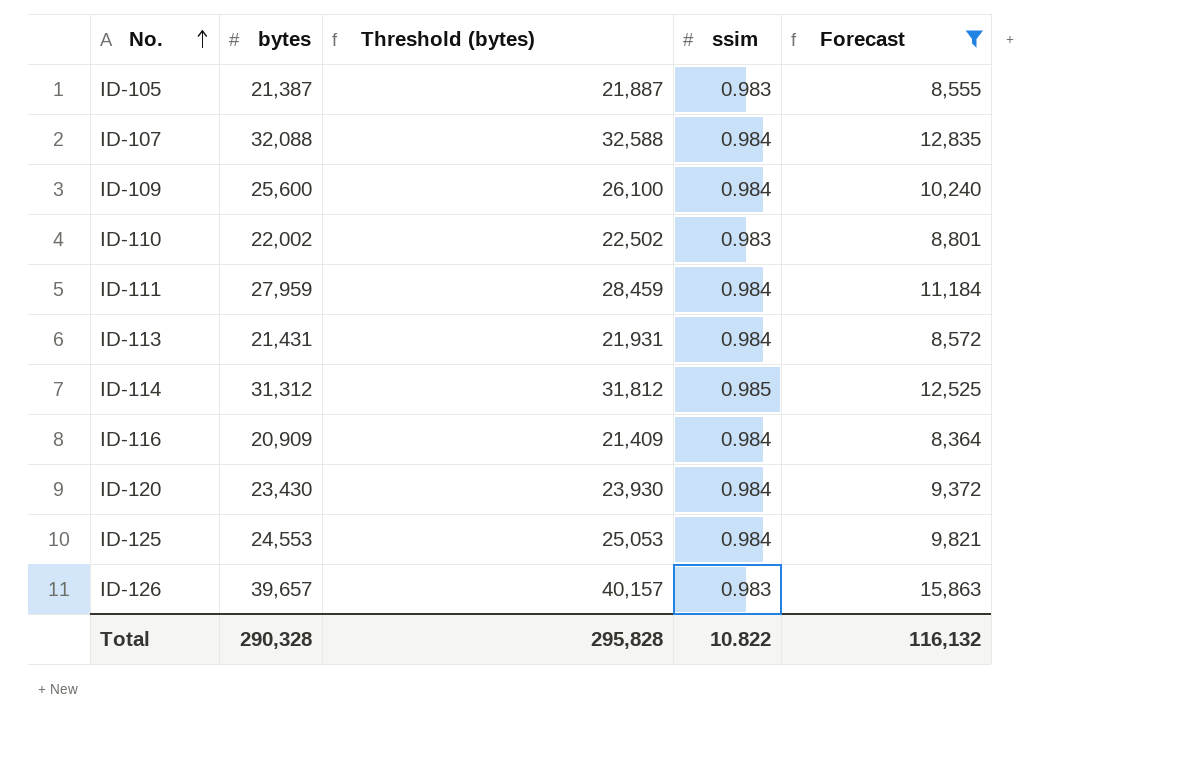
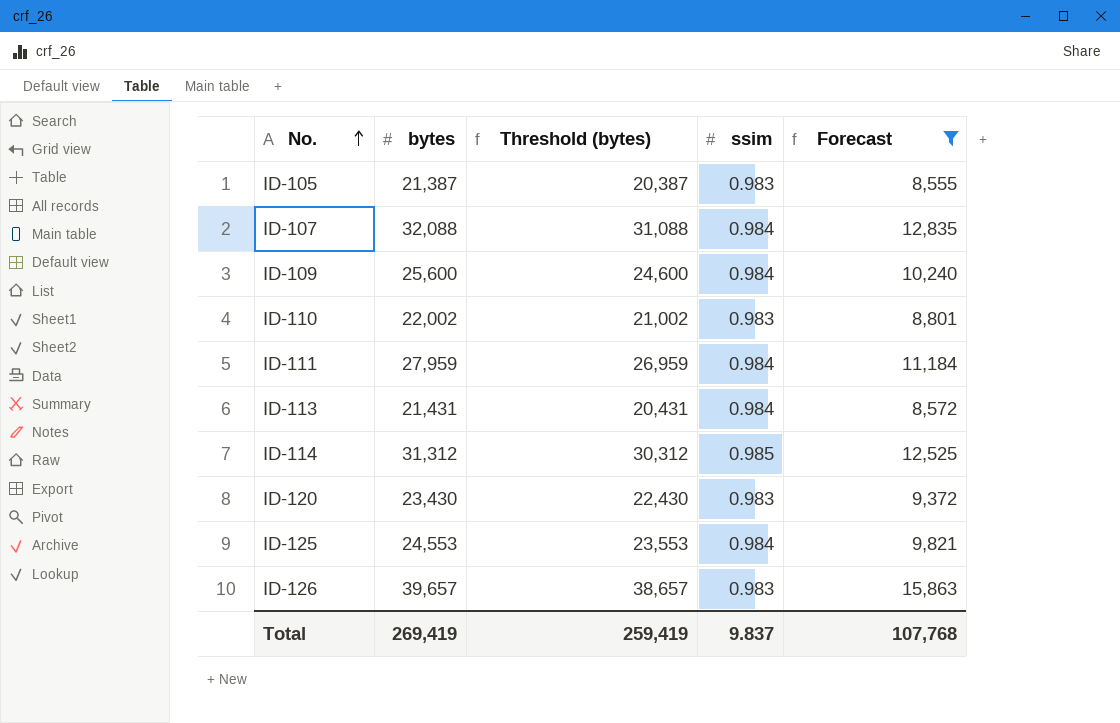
column Threshold (bytes) | formula: [bytes] + 500 -> [bytes] - 1000
row ID-116: 20,909 | 21,409 | 0.984 | 8,364 -> none
ID-120 | ssim: 0.984 -> 0.983
Total | bytes: 290,328 -> 269,419
Total | Threshold (bytes): 295,828 -> 259,419
Total | ssim: 10.822 -> 9.837
Total | Forecast: 116,132 -> 107,768

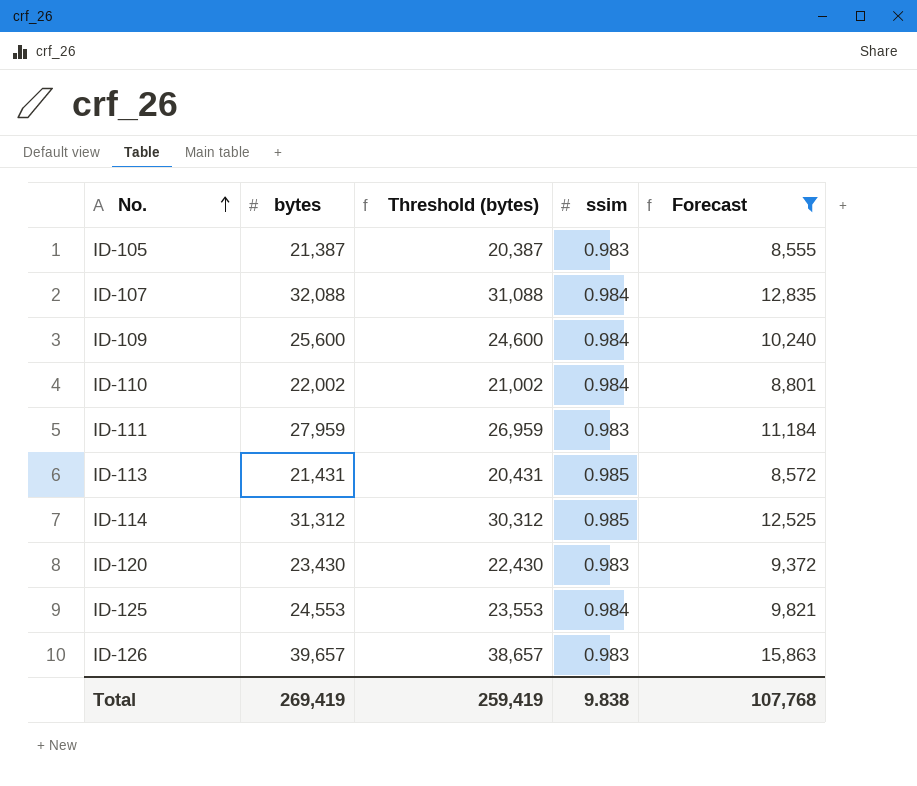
ID-110 | ssim: 0.983 -> 0.984
ID-111 | ssim: 0.984 -> 0.983
ID-113 | ssim: 0.984 -> 0.985
Total | ssim: 9.837 -> 9.838

